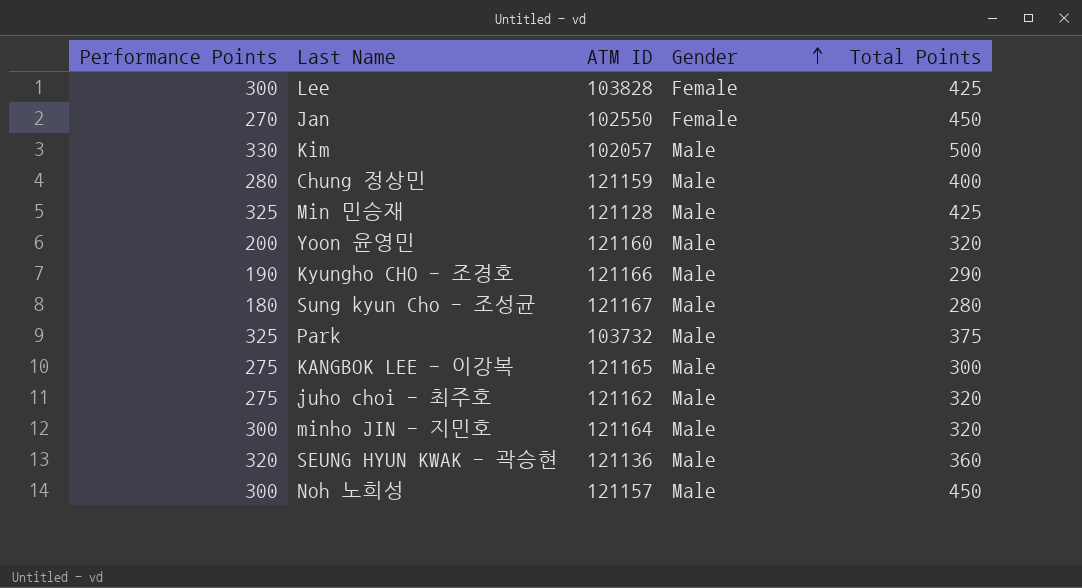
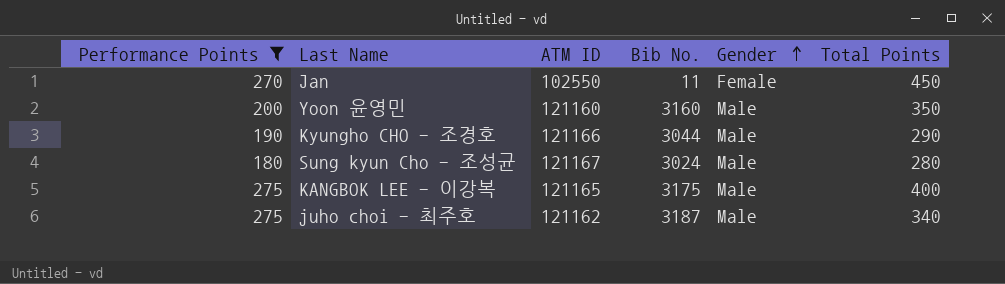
filter: none -> Performance Points <= 275
column Bib No. | position: none -> 4
Yoon 윤영민 | Total Points: 320 -> 350
KANGBOK LEE - 이강복 | Total Points: 300 -> 400
juho choi - 최주호 | Total Points: 320 -> 340

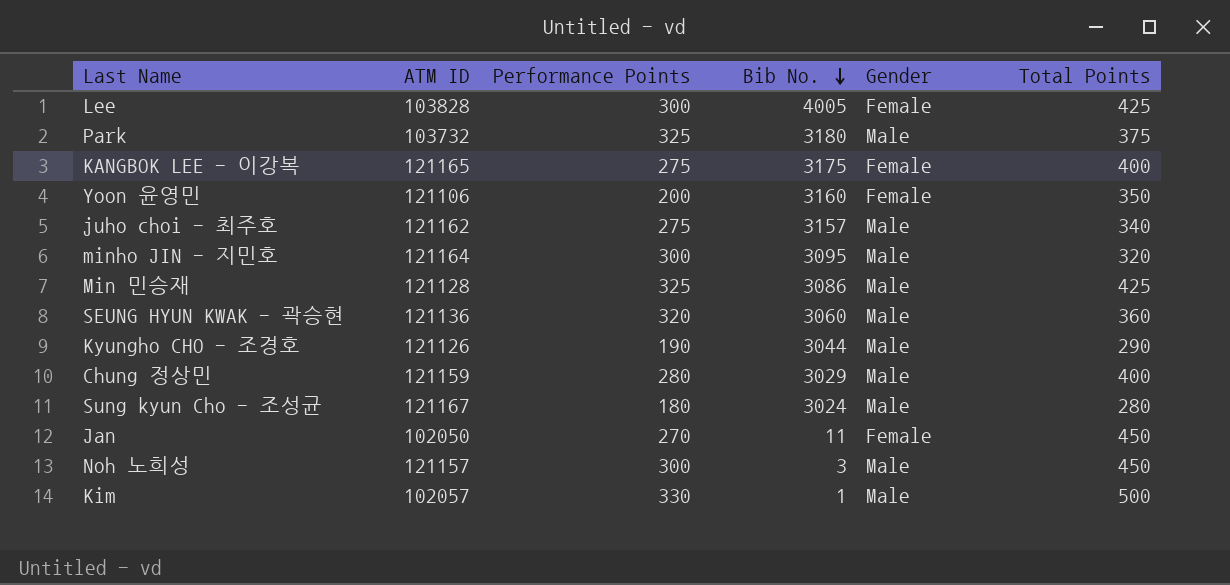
filter: Performance Points <= 275 -> none
row order: Gender ascending -> Bib No. descending
column Performance Points | position: 1 -> 3
KANGBOK LEE - 이강복 | Gender: Male -> Female
Yoon 윤영민 | ATM ID: 121160 -> 121106
Yoon 윤영민 | Gender: Male -> Female
juho choi - 최주호 | Bib No.: 3187 -> 3157
Kyungho CHO - 조경호 | ATM ID: 121166 -> 121126
Jan | ATM ID: 102550 -> 102050

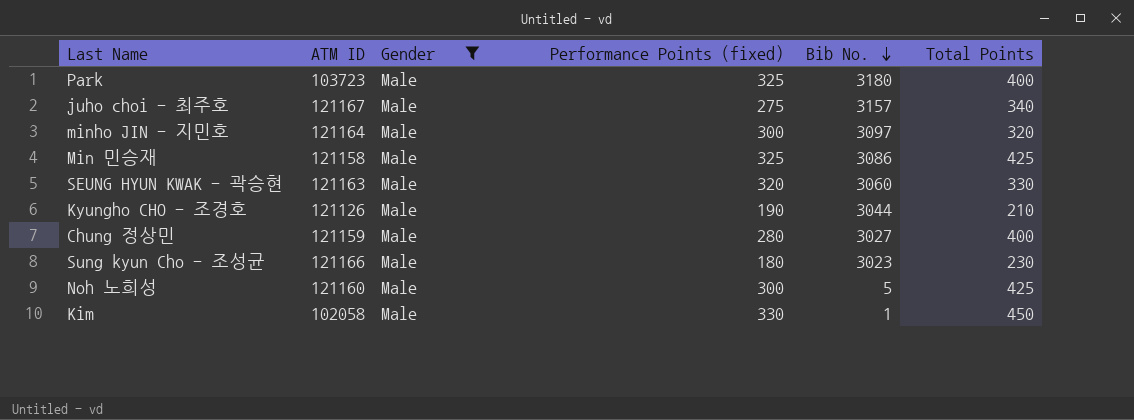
filter: none -> Gender = Male
column Gender | position: 5 -> 3
column name: Performance Points -> Performance Points (fixed)
Park | ATM ID: 103732 -> 103723
Park | Total Points: 375 -> 400
juho choi - 최주호 | ATM ID: 121162 -> 121167
minho JIN - 지민호 | Bib No.: 3095 -> 3097
Min 민승재 | ATM ID: 121128 -> 121158
SEUNG HYUN KWAK - 곽승현 | ATM ID: 121136 -> 121163
SEUNG HYUN KWAK - 곽승현 | Total Points: 360 -> 330
Kyungho CHO - 조경호 | Total Points: 290 -> 210
Chung 정상민 | Bib No.: 3029 -> 3027
Sung kyun Cho - 조성균 | ATM ID: 121167 -> 121166
Sung kyun Cho - 조성균 | Bib No.: 3024 -> 3023
Sung kyun Cho - 조성균 | Total Points: 280 -> 230
Noh 노희성 | ATM ID: 121157 -> 121160
Noh 노희성 | Bib No.: 3 -> 5
Noh 노희성 | Total Points: 450 -> 425
Kim | ATM ID: 102057 -> 102058
Kim | Total Points: 500 -> 450

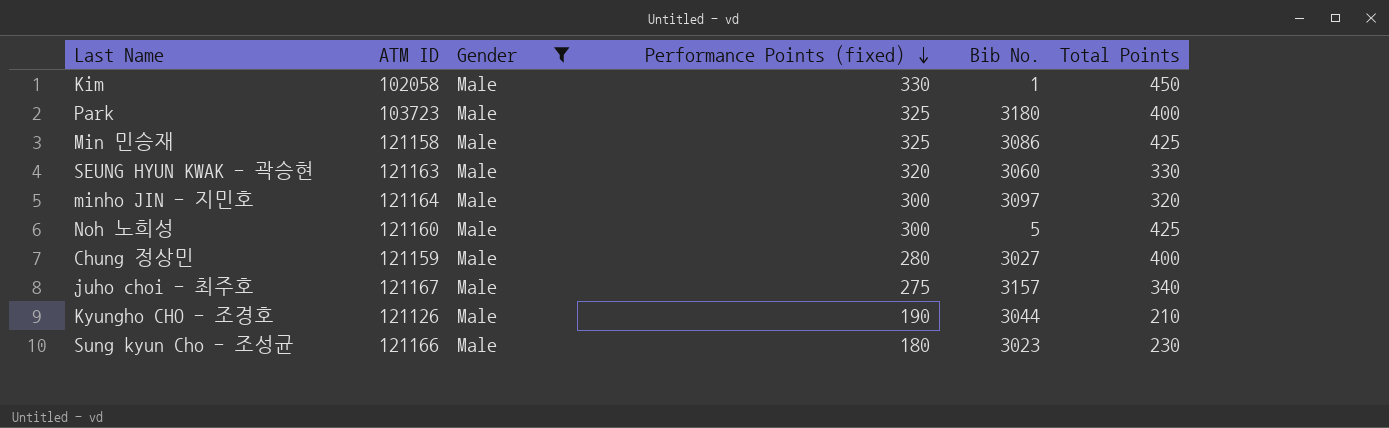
row order: Bib No. descending -> Performance Points (fixed) descending

